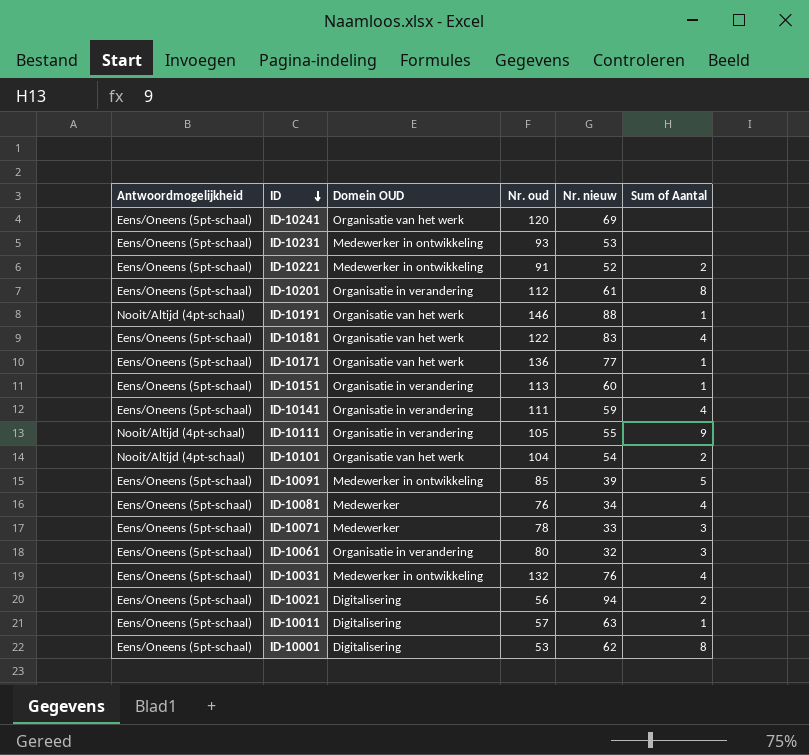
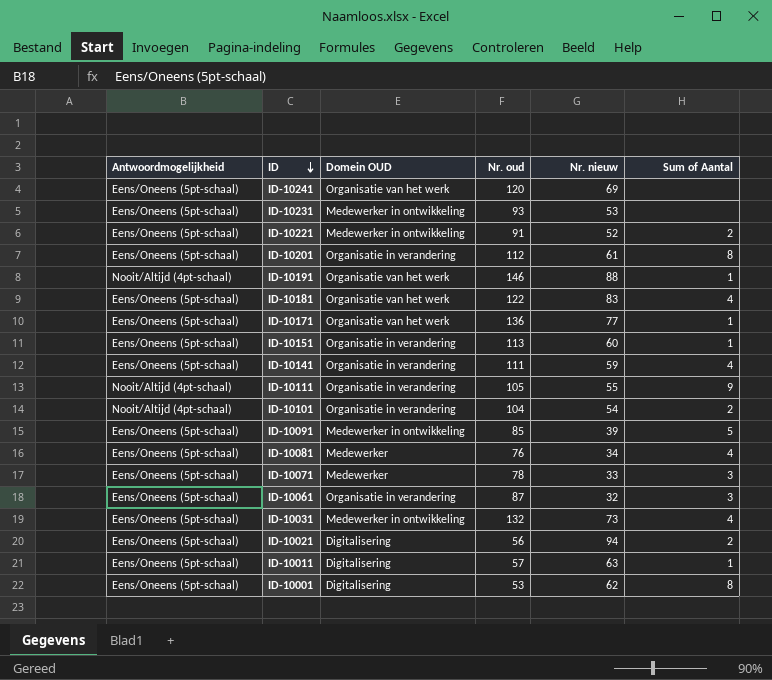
ID-10101 | Domein OUD: Organisatie van het werk -> Organisatie in verandering
ID-10061 | Nr. oud: 80 -> 87
ID-10031 | Nr. nieuw: 76 -> 73

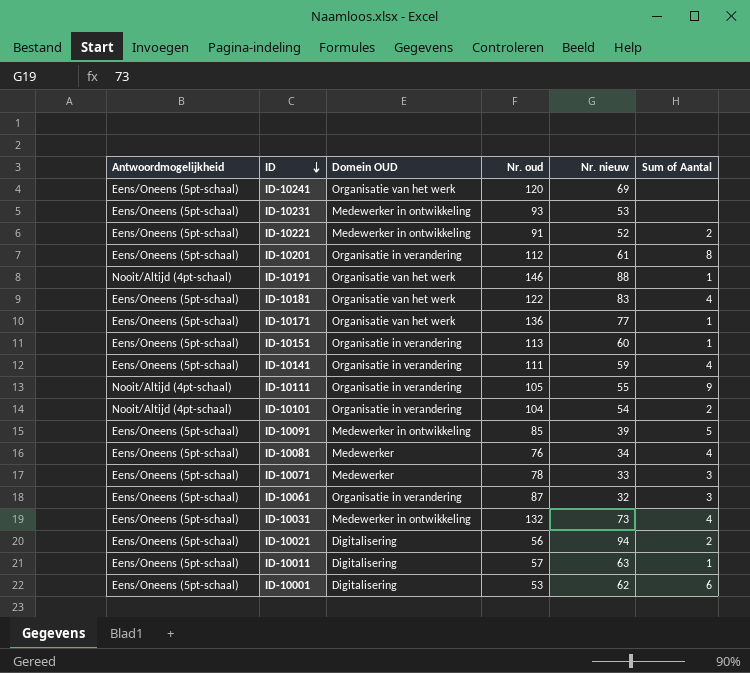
ID-10001 | Sum of Aantal: 8 -> 6

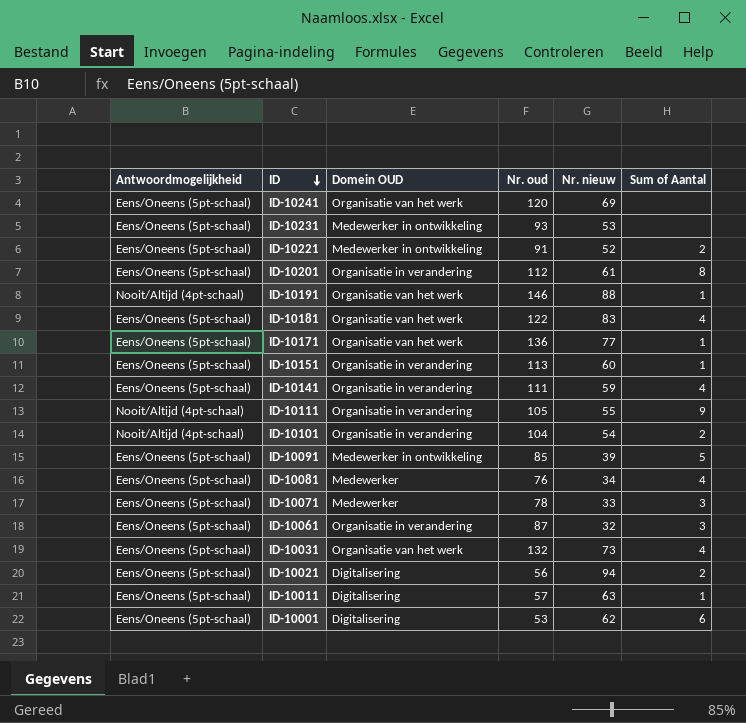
ID-10031 | Domein OUD: Medewerker in ontwikkeling -> Organisatie van het werk

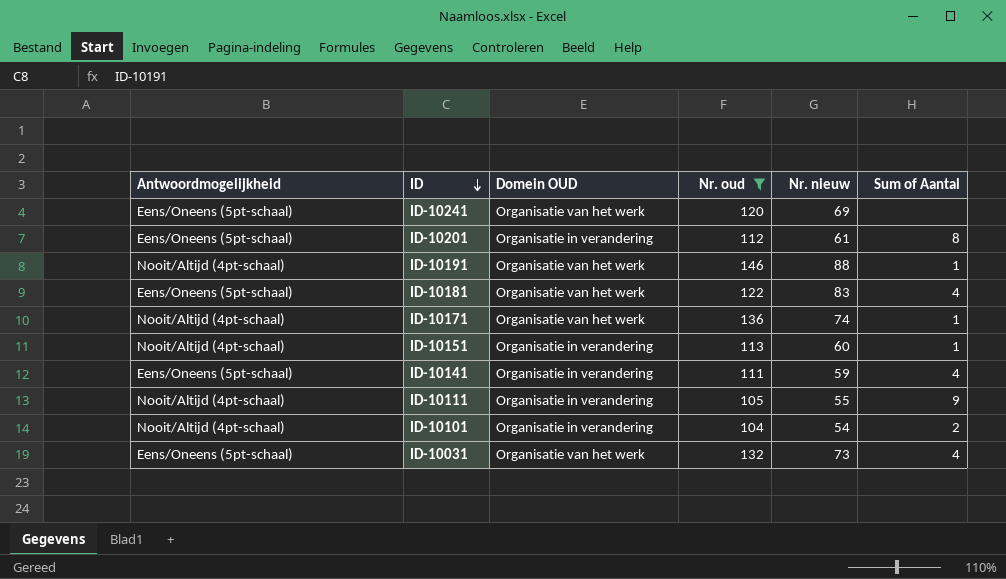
filter: none -> Nr. oud >= 104
ID-10171 | Antwoordmogelijkheid: Eens/Oneens (5pt-schaal) -> Nooit/Altijd (4pt-schaal)
ID-10171 | Nr. nieuw: 77 -> 74
ID-10151 | Antwoordmogelijkheid: Eens/Oneens (5pt-schaal) -> Nooit/Altijd (4pt-schaal)

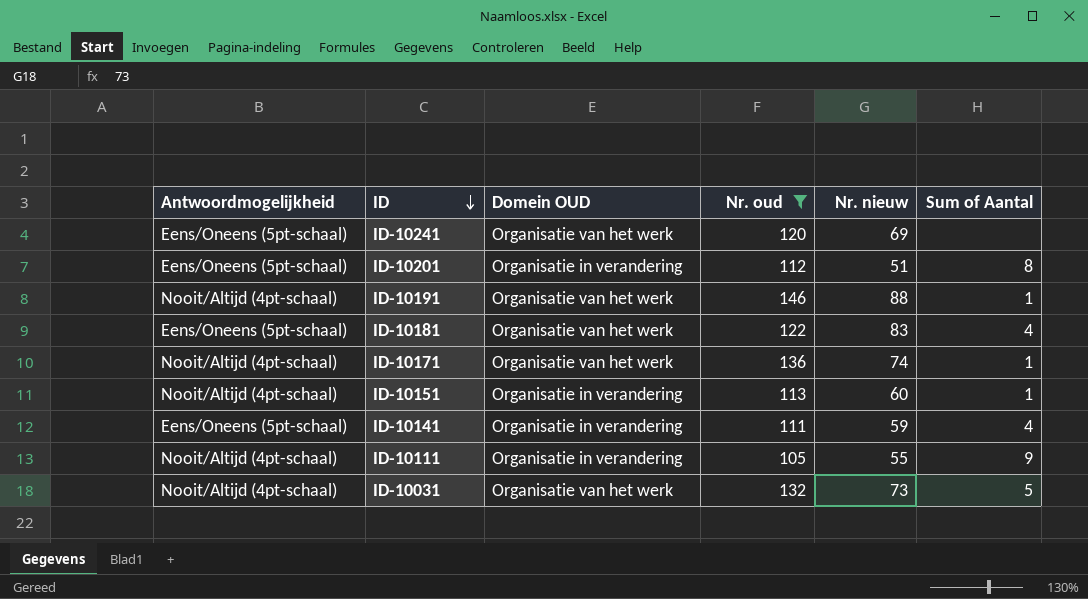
row ID-10101: Nooit/Altijd (4pt-schaal) | Organisatie in verandering | 104 | 54 | 2 -> none
ID-10201 | Nr. nieuw: 61 -> 51
ID-10031 | Antwoordmogelijkheid: Eens/Oneens (5pt-schaal) -> Nooit/Altijd (4pt-schaal)
ID-10031 | Sum of Aantal: 4 -> 5

